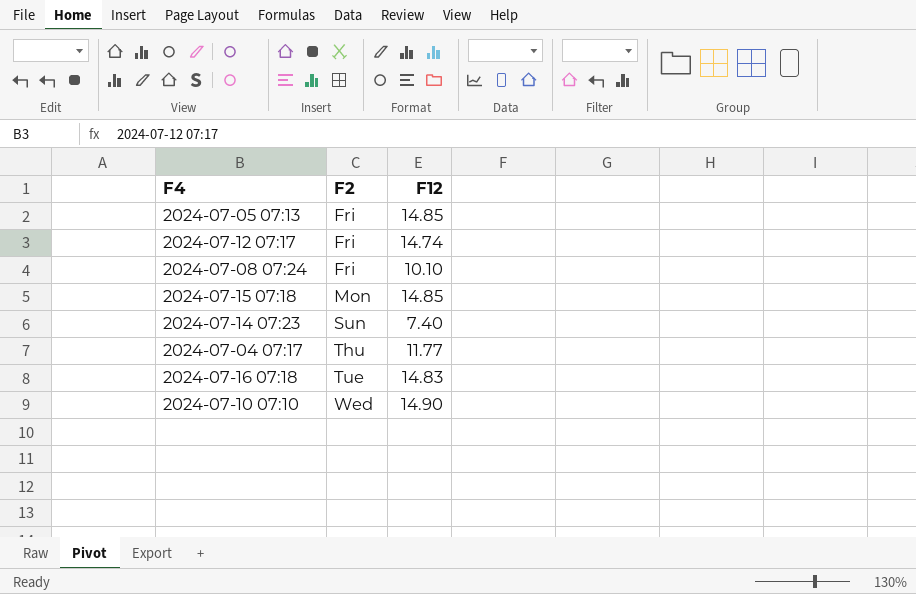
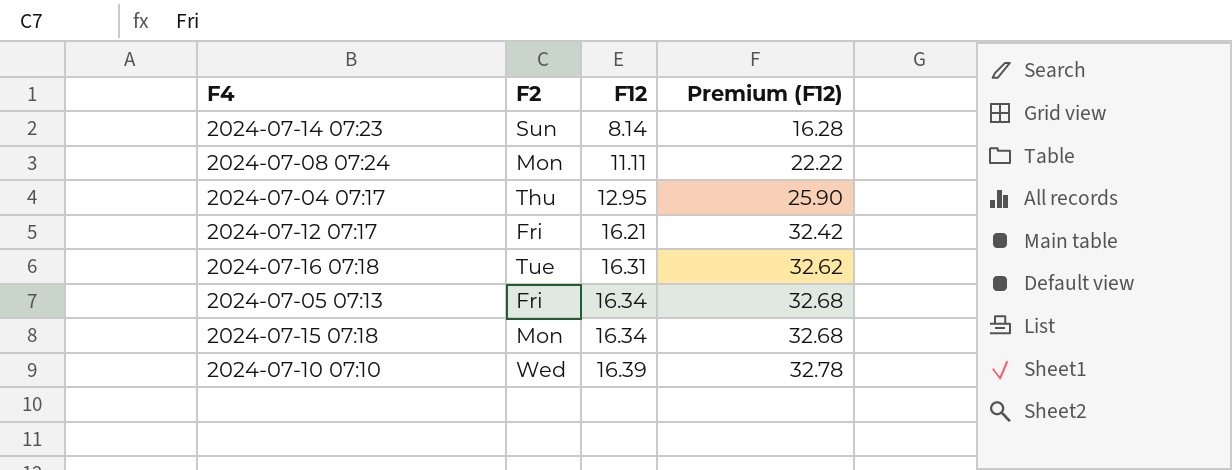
row order: F2 ascending -> F12 ascending
column Premium (F12) | formula: none -> [F12] * 2
2024-07-14 07:23 | F12: 7.40 -> 8.14
2024-07-08 07:24 | F2: Fri -> Mon
2024-07-08 07:24 | F12: 10.10 -> 11.11
2024-07-04 07:17 | F12: 11.77 -> 12.95
2024-07-12 07:17 | F12: 14.74 -> 16.21
2024-07-16 07:18 | F12: 14.83 -> 16.31
2024-07-05 07:13 | F12: 14.85 -> 16.34
2024-07-15 07:18 | F12: 14.85 -> 16.34
2024-07-10 07:10 | F12: 14.90 -> 16.39

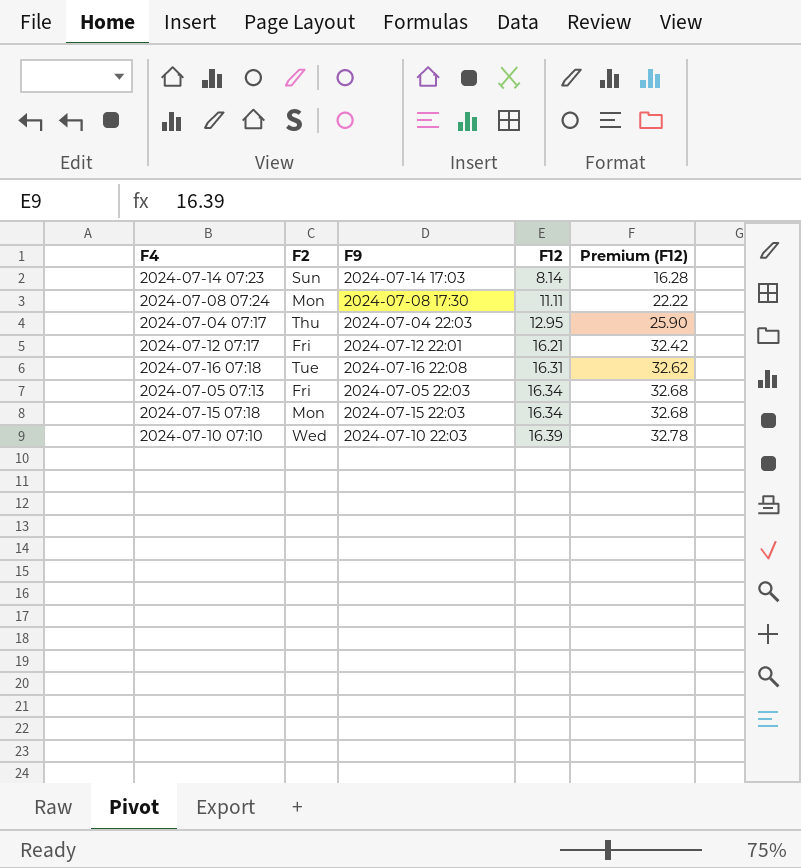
column F9 | position: none -> 3

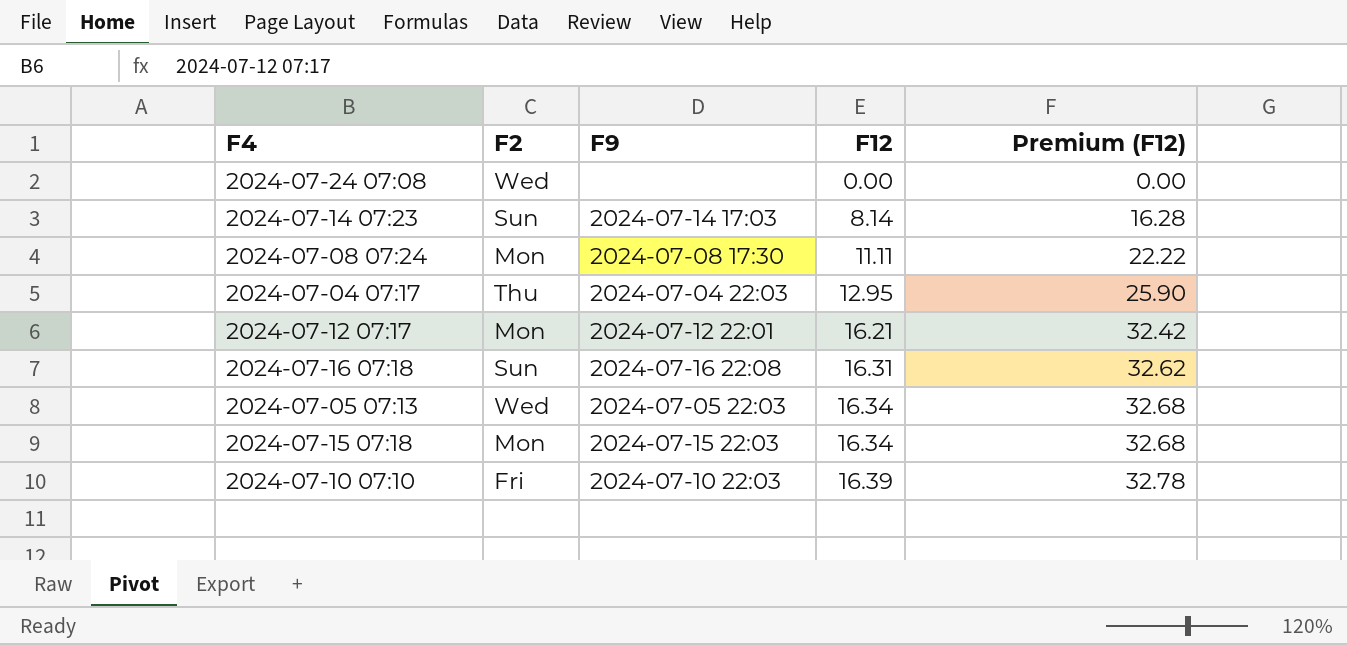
row 2024-07-24 07:08: none -> Wed | none | 0.00 | 0.00
2024-07-12 07:17 | F2: Fri -> Mon
2024-07-16 07:18 | F2: Tue -> Sun
2024-07-05 07:13 | F2: Fri -> Wed
2024-07-10 07:10 | F2: Wed -> Fri

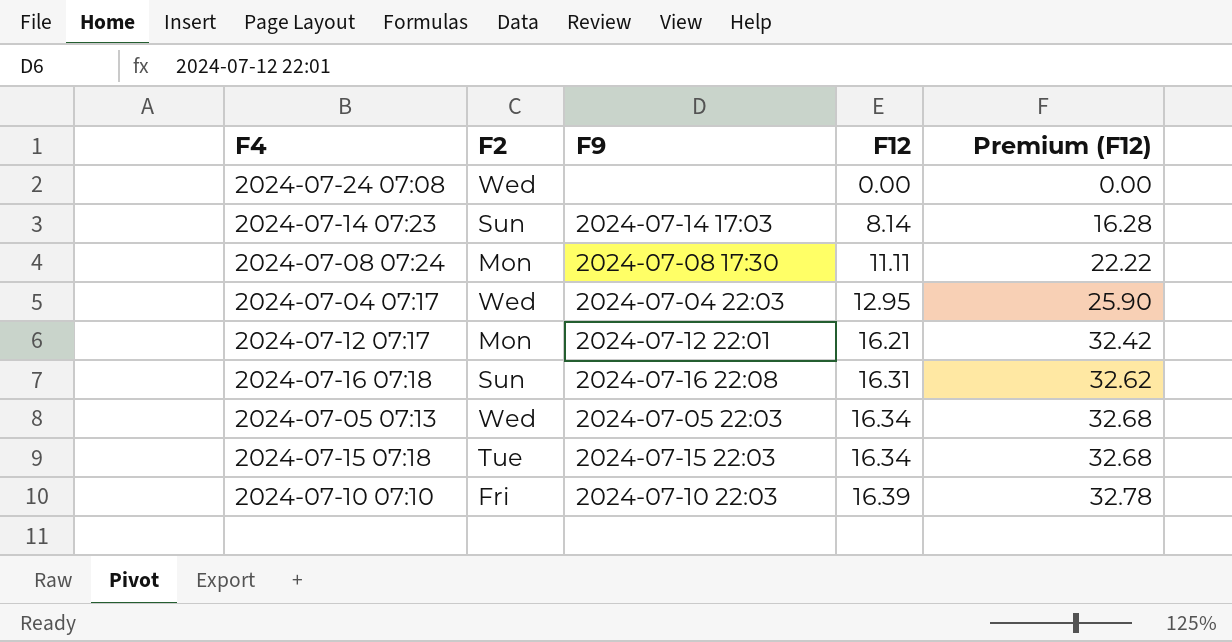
2024-07-04 07:17 | F2: Thu -> Wed
2024-07-15 07:18 | F2: Mon -> Tue

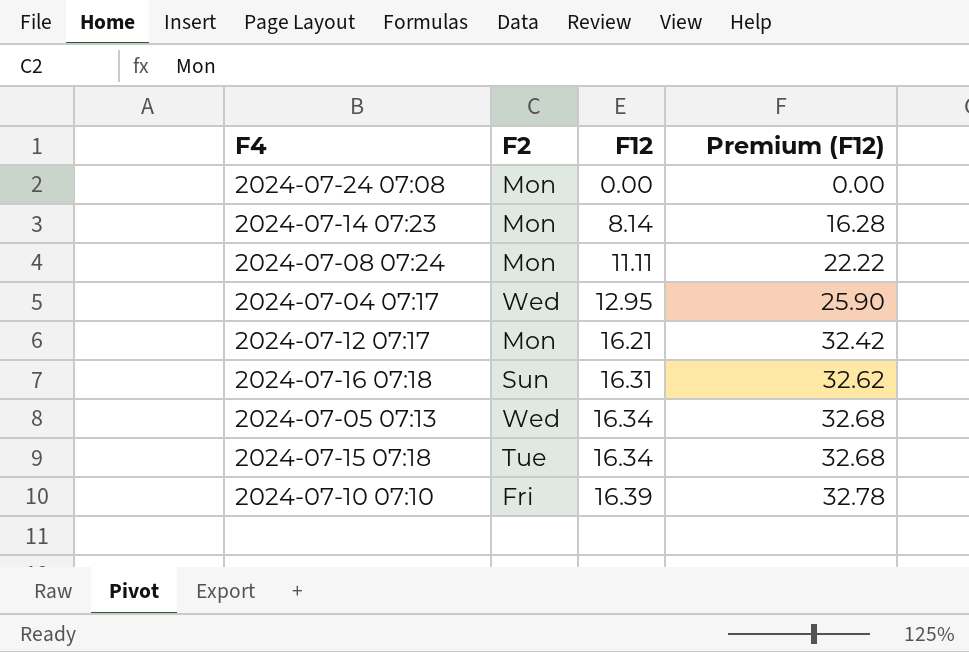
column F9 | position: 3 -> none
2024-07-24 07:08 | F2: Wed -> Mon
2024-07-14 07:23 | F2: Sun -> Mon

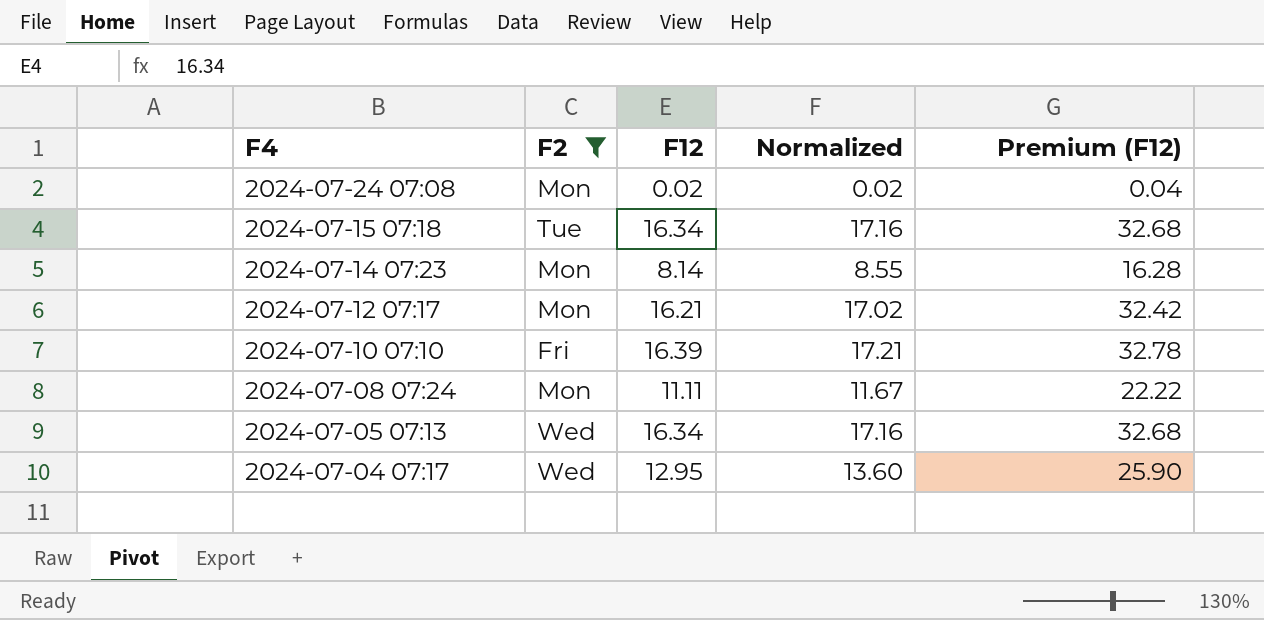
filter: none -> F2 != Sun
row order: F12 ascending -> F4 descending
column Normalized | formula: none -> [F12] * 1.05
2024-07-24 07:08 | F12: 0.00 -> 0.02
2024-07-24 07:08 | Premium (F12): 0.00 -> 0.04

